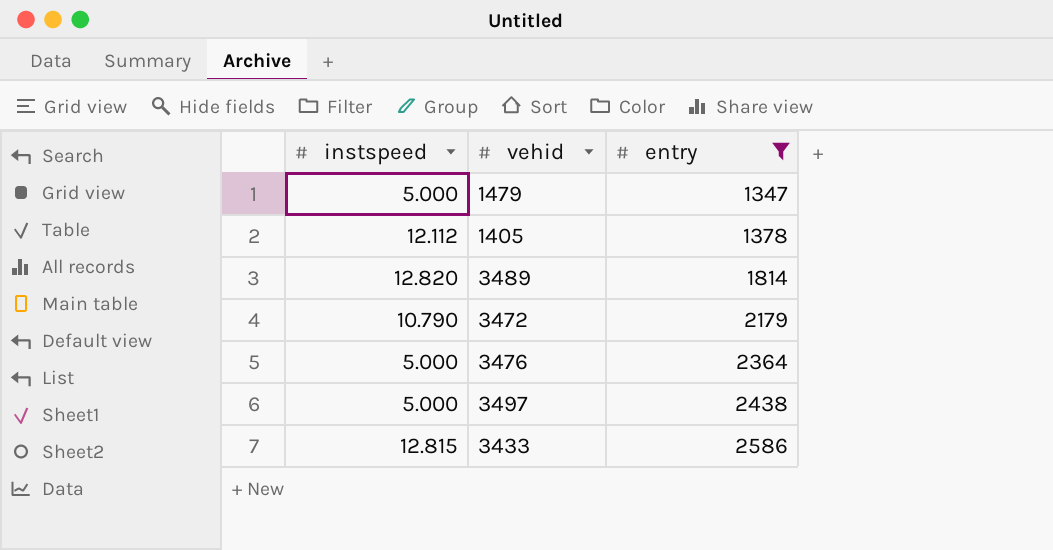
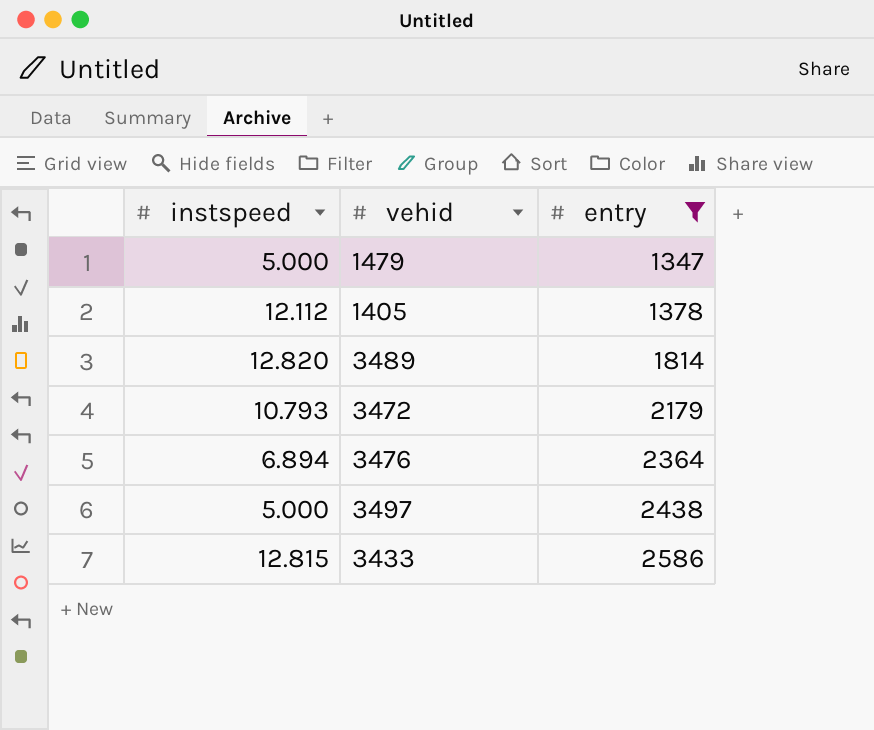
3472 | instspeed: 10.790 -> 10.793
3476 | instspeed: 5.000 -> 6.894

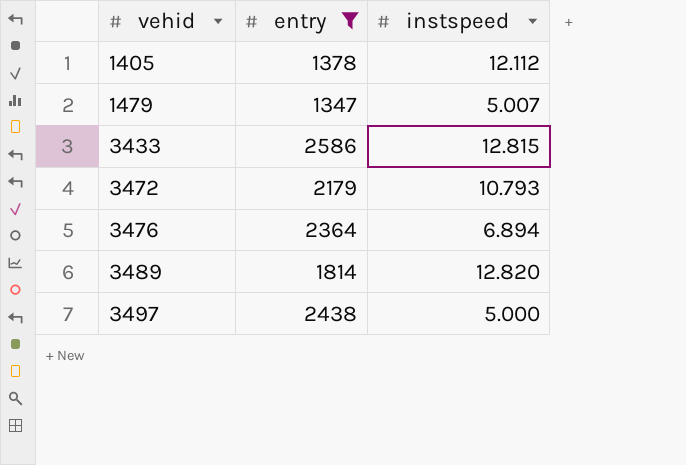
row order: entry ascending -> vehid ascending
column instspeed | position: 1 -> 3
1479 | instspeed: 5.000 -> 5.007

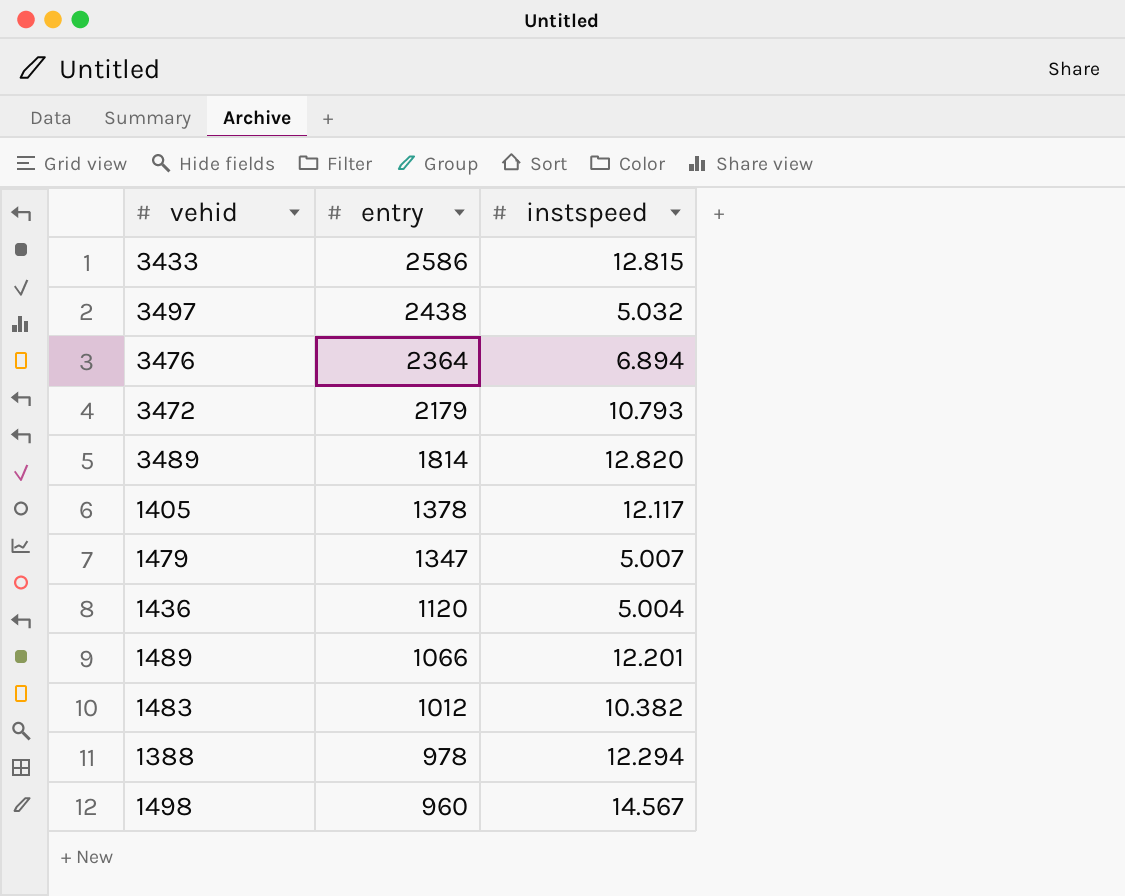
filter: entry >= 1347 -> none
row order: vehid ascending -> entry descending
3497 | instspeed: 5.000 -> 5.032
1405 | instspeed: 12.112 -> 12.117

